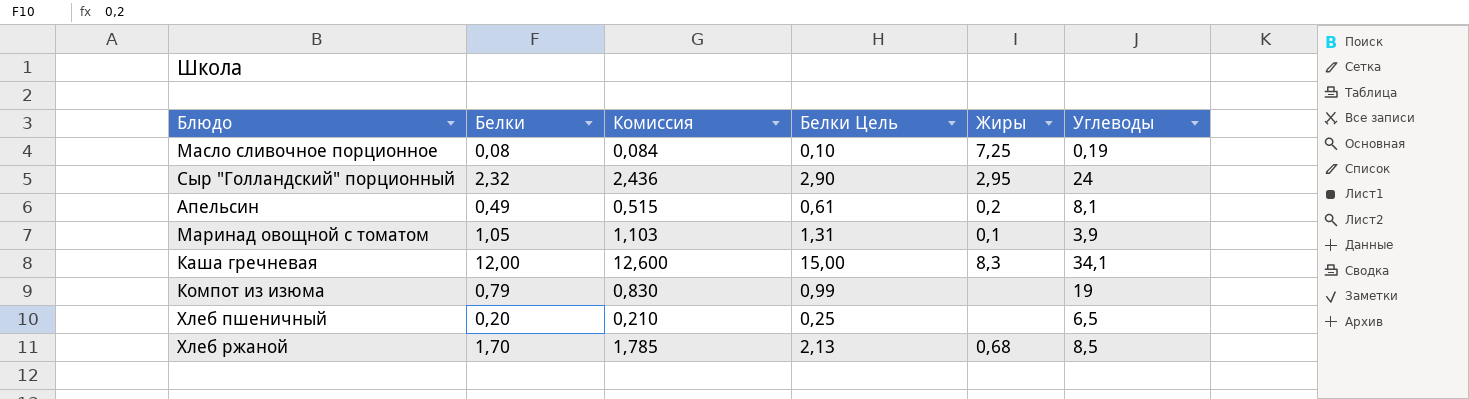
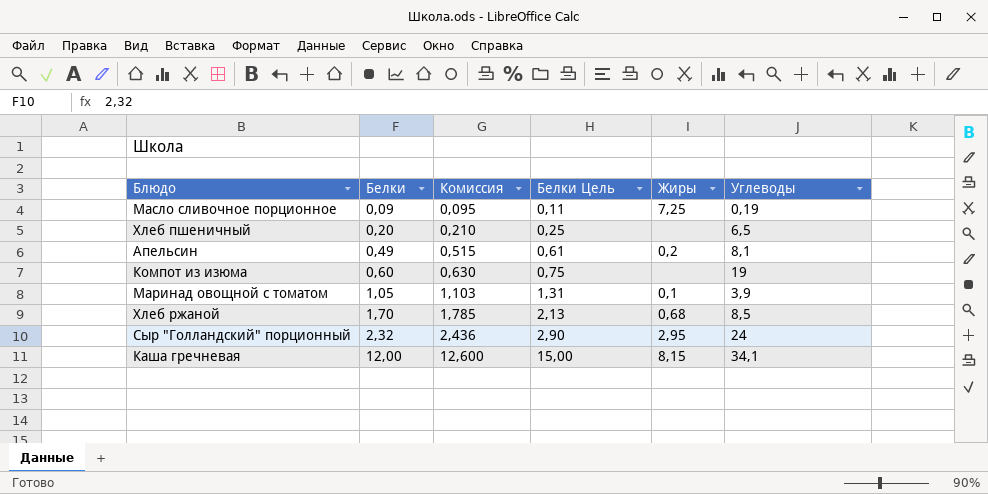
row order: none -> Белки ascending
Масло сливочное порционное | Белки: 0,08 -> 0,09
Масло сливочное порционное | Комиссия: 0,084 -> 0,095
Масло сливочное порционное | Белки Цель: 0,10 -> 0,11
Компот из изюма | Белки: 0,79 -> 0,60
Компот из изюма | Комиссия: 0,830 -> 0,630
Компот из изюма | Белки Цель: 0,99 -> 0,75
Каша гречневая | Жиры: 8,3 -> 8,15

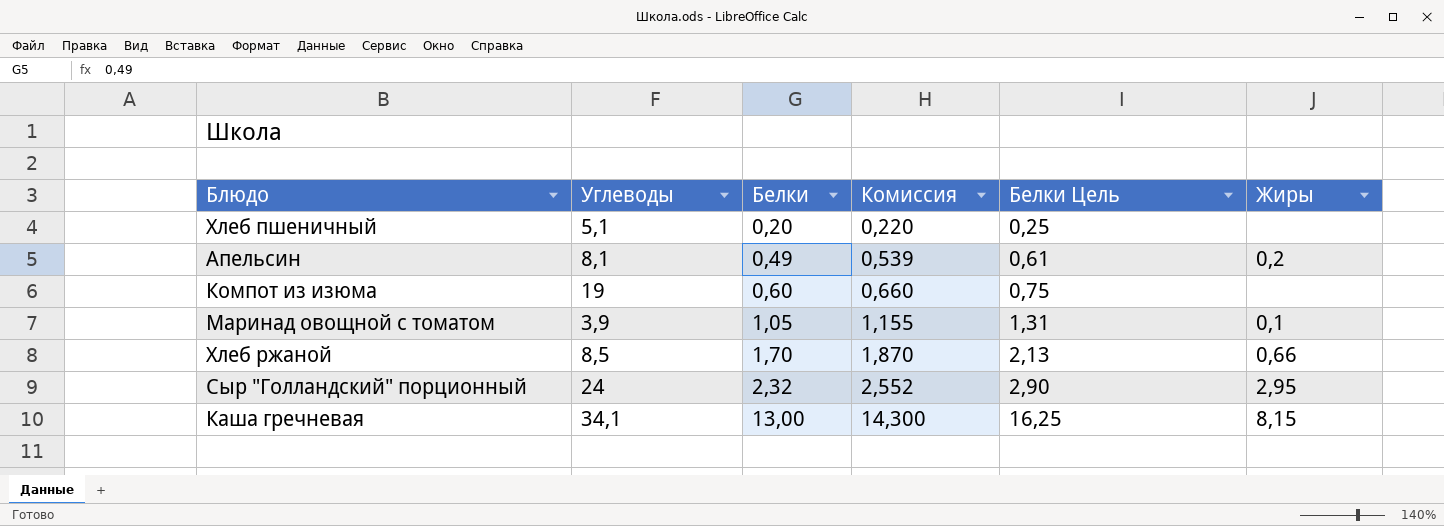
column Углеводы | position: 6 -> 2
column Комиссия | formula: [Белки] * 1,05 -> [Белки] * 1,1
row Масло сливочное порционное: 0,09 | 0,095 | 0,11 | 7,25 | 0,19 -> none
Хлеб пшеничный | Углеводы: 6,5 -> 5,1
Хлеб ржаной | Жиры: 0,68 -> 0,66
Каша гречневая | Белки: 12,00 -> 13,00
Каша гречневая | Белки Цель: 15,00 -> 16,25

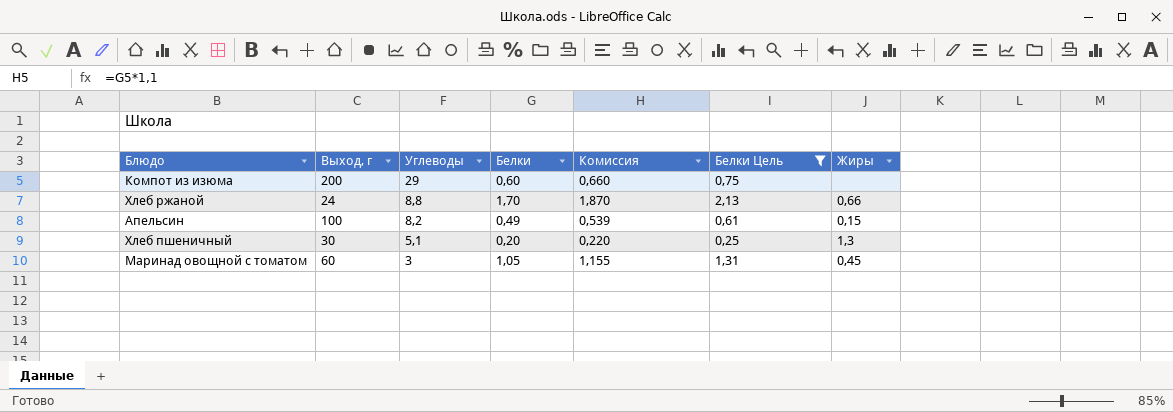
filter: none -> Белки Цель <= 2,13
row order: Белки ascending -> Углеводы descending
column Выход, г | position: none -> 2
Компот из изюма | Углеводы: 19 -> 29
Хлеб ржаной | Углеводы: 8,5 -> 8,8
Апельсин | Углеводы: 8,1 -> 8,2
Апельсин | Жиры: 0,2 -> 0,15
Хлеб пшеничный | Жиры: none -> 1,3
Маринад овощной с томатом | Углеводы: 3,9 -> 3
Маринад овощной с томатом | Жиры: 0,1 -> 0,45

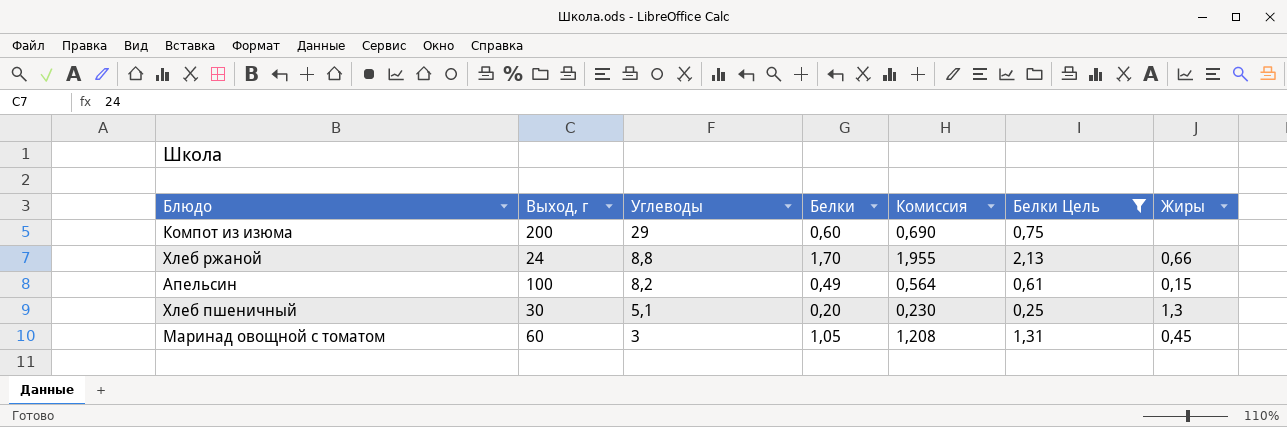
column Комиссия | formula: [Белки] * 1,1 -> [Белки] * 1,15

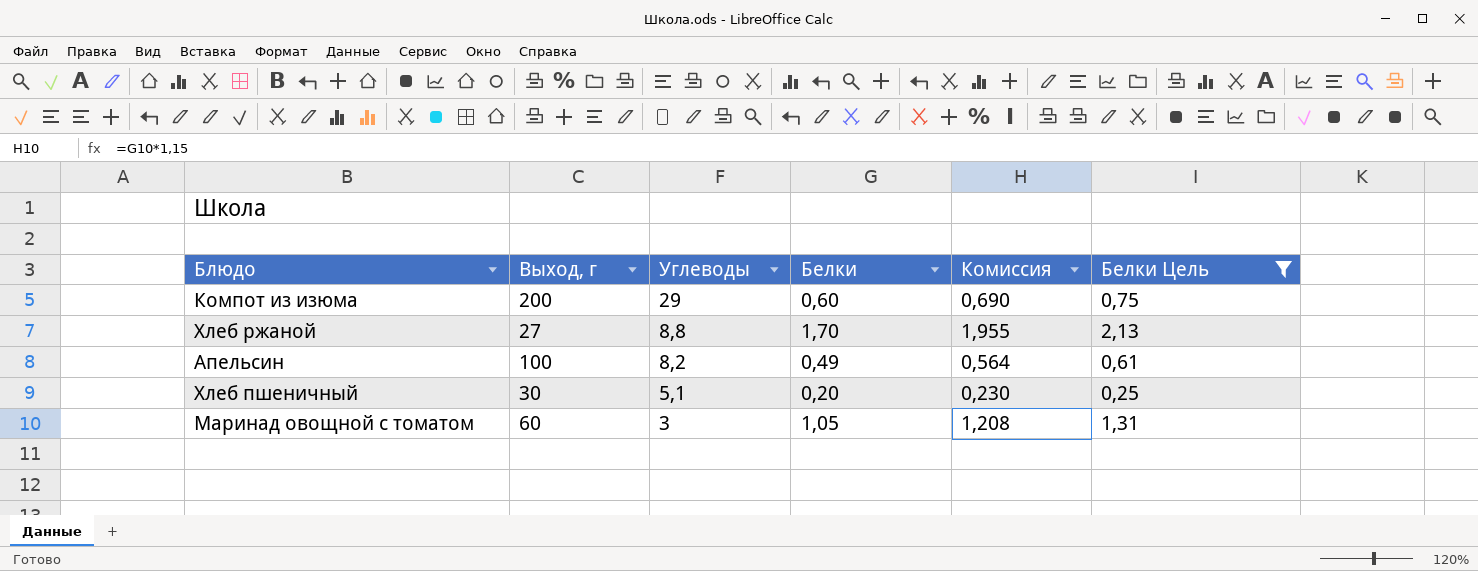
column Жиры | position: 7 -> none
Хлеб ржаной | Выход, г: 24 -> 27

